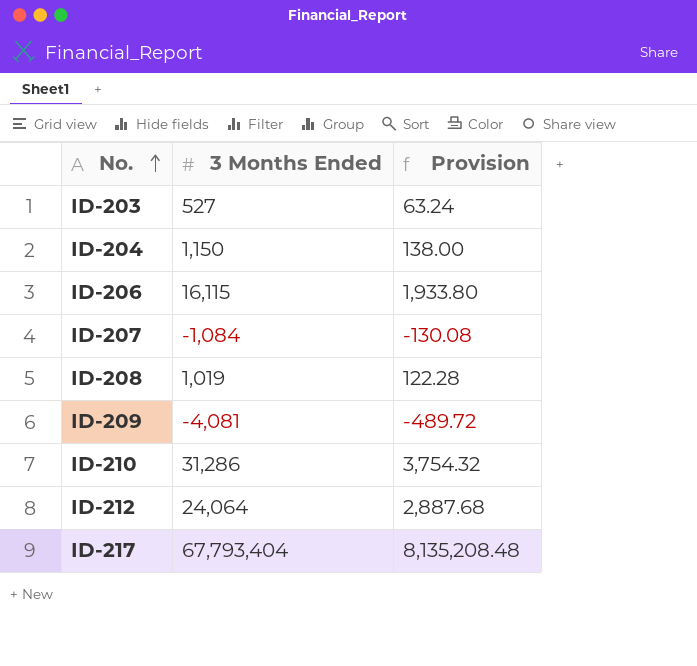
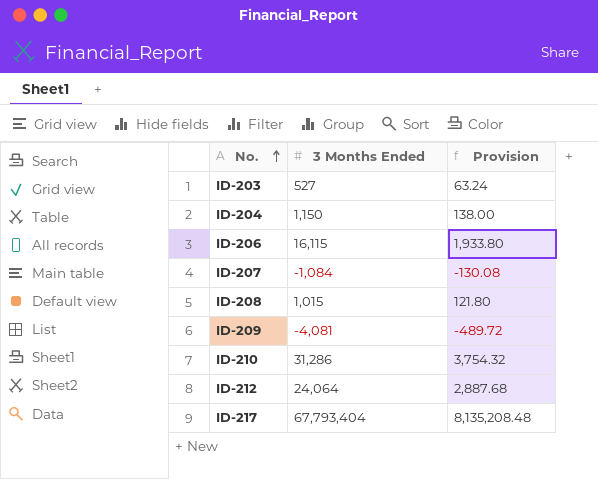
ID-208 | 3 Months Ended: 1,019 -> 1,015
ID-208 | Provision: 122.28 -> 121.80

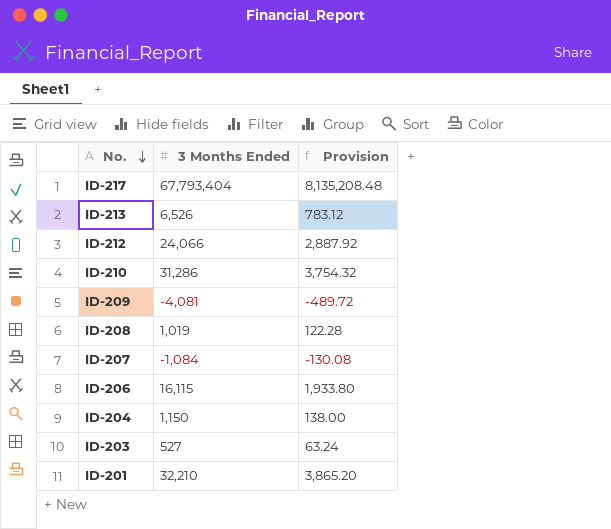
row order: No. ascending -> No. descending
row ID-213: none -> 6,526 | 783.12
ID-212 | 3 Months Ended: 24,064 -> 24,066
ID-212 | Provision: 2,887.68 -> 2,887.92
ID-208 | 3 Months Ended: 1,015 -> 1,019
ID-208 | Provision: 121.80 -> 122.28
row ID-201: none -> 32,210 | 3,865.20

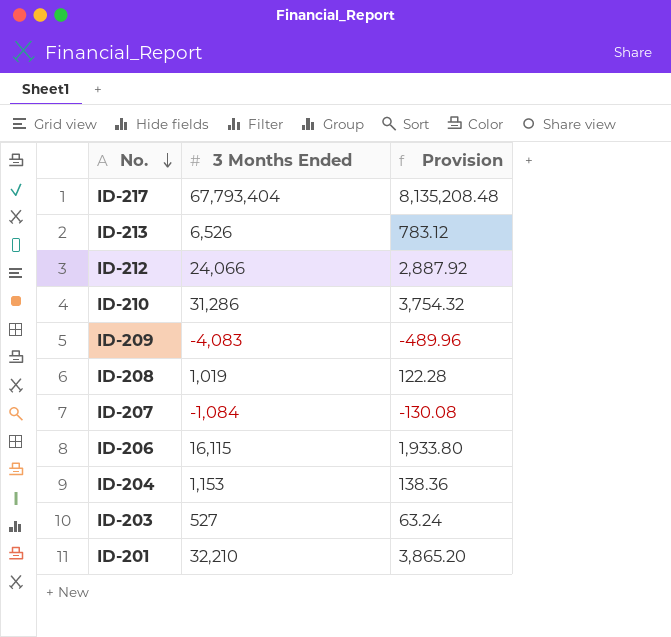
ID-209 | 3 Months Ended: -4,081 -> -4,083
ID-209 | Provision: -489.72 -> -489.96
ID-204 | 3 Months Ended: 1,150 -> 1,153
ID-204 | Provision: 138.00 -> 138.36

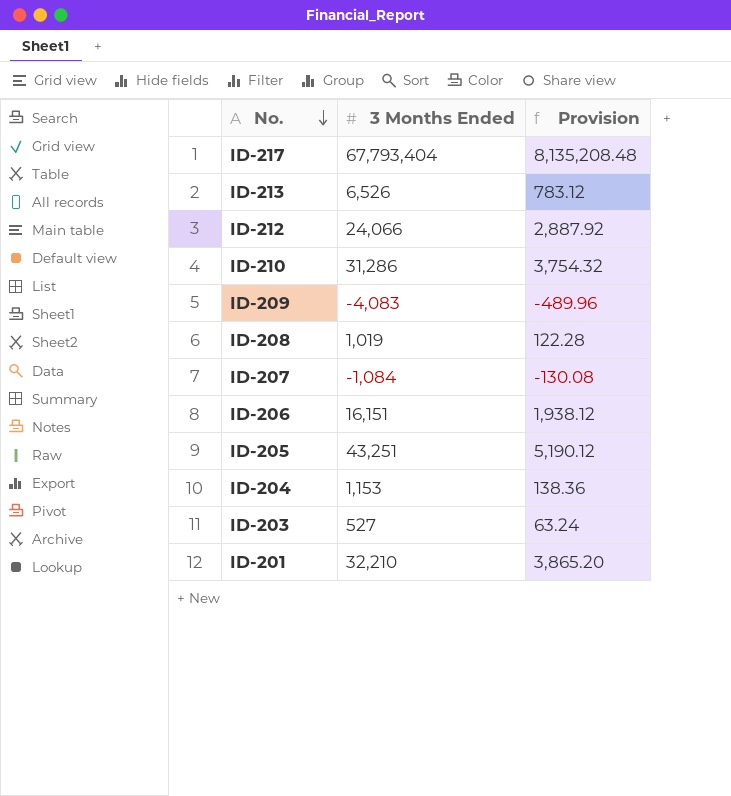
ID-206 | 3 Months Ended: 16,115 -> 16,151
ID-206 | Provision: 1,933.80 -> 1,938.12
row ID-205: none -> 43,251 | 5,190.12

